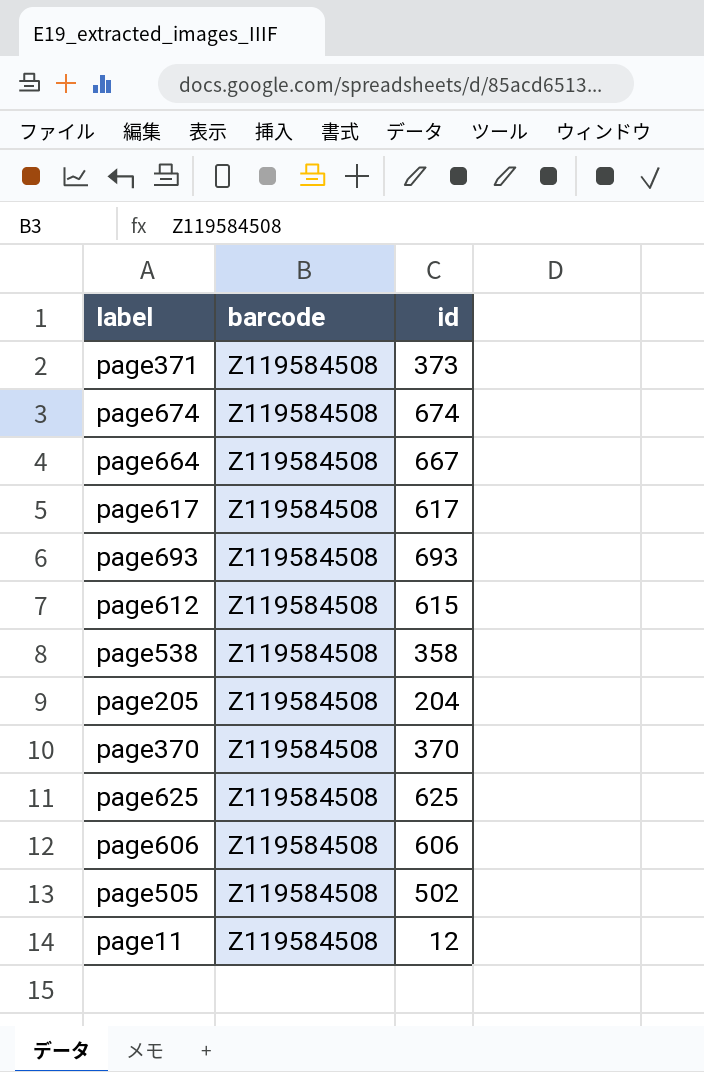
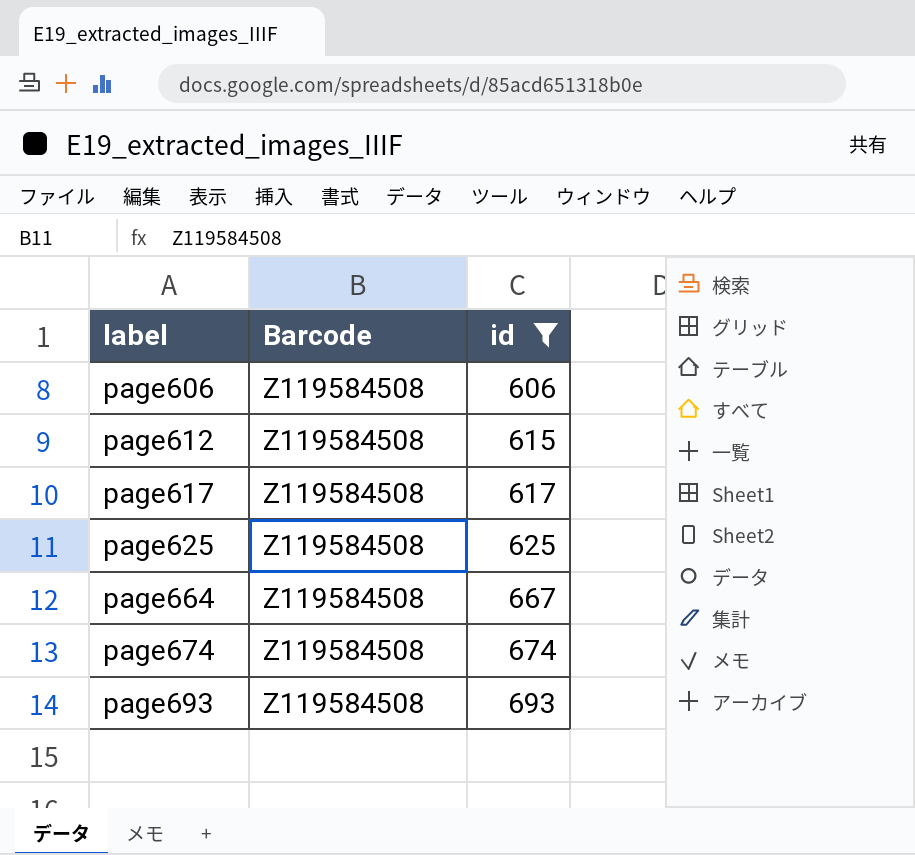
filter: none -> id >= 606
row order: none -> label ascending
column name: barcode -> Barcode

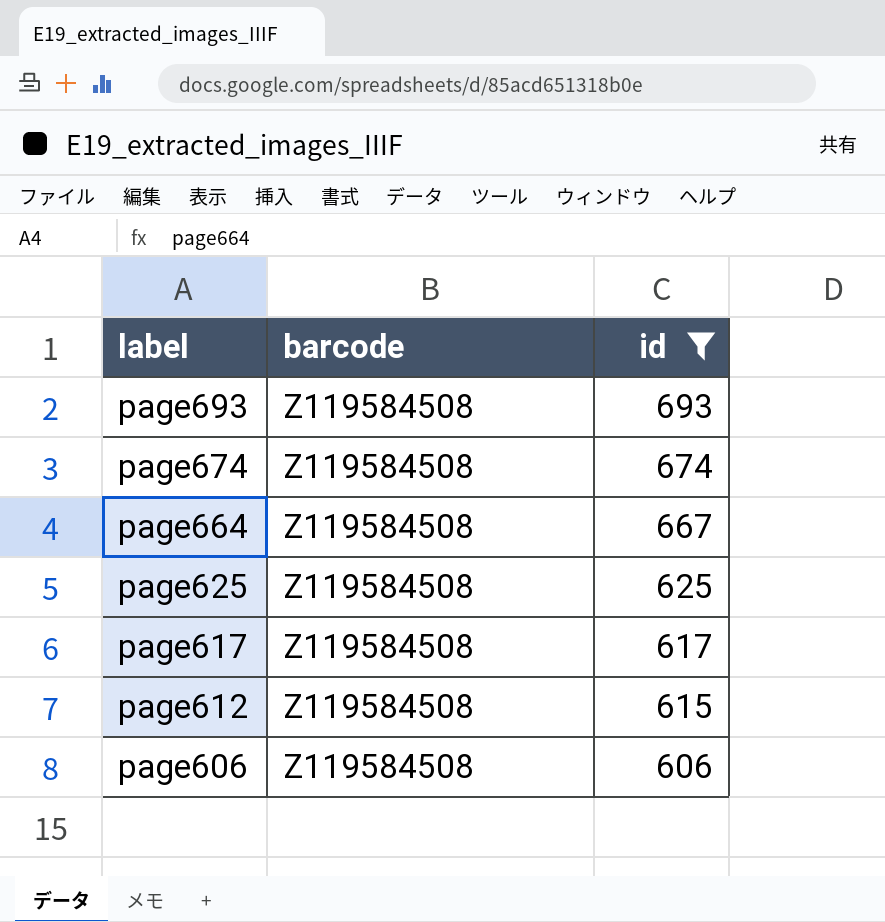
row order: label ascending -> label descending
column name: Barcode -> barcode

